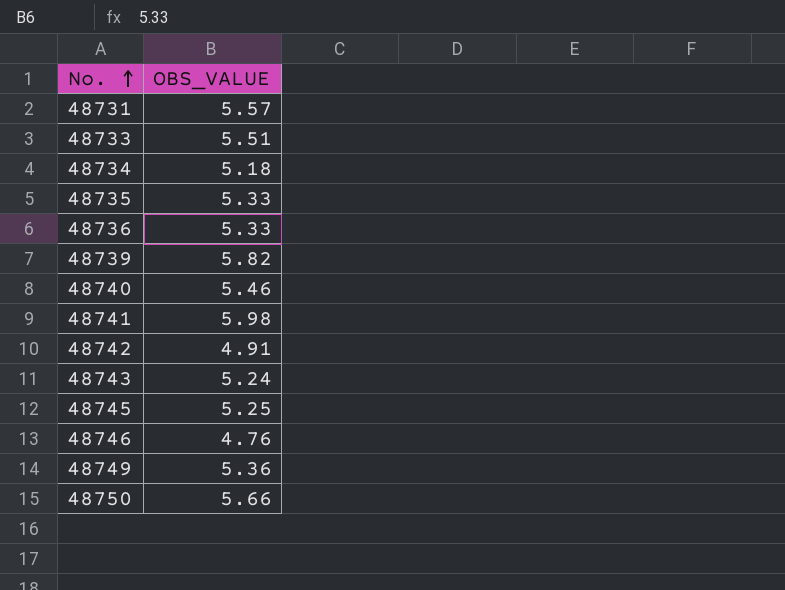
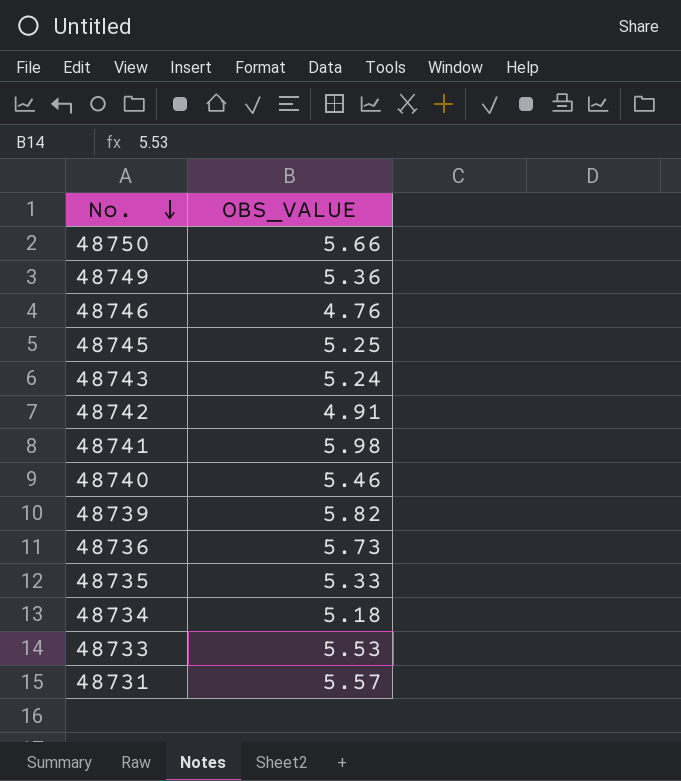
row order: No. ascending -> No. descending
48736 | OBS_VALUE: 5.33 -> 5.73
48733 | OBS_VALUE: 5.51 -> 5.53

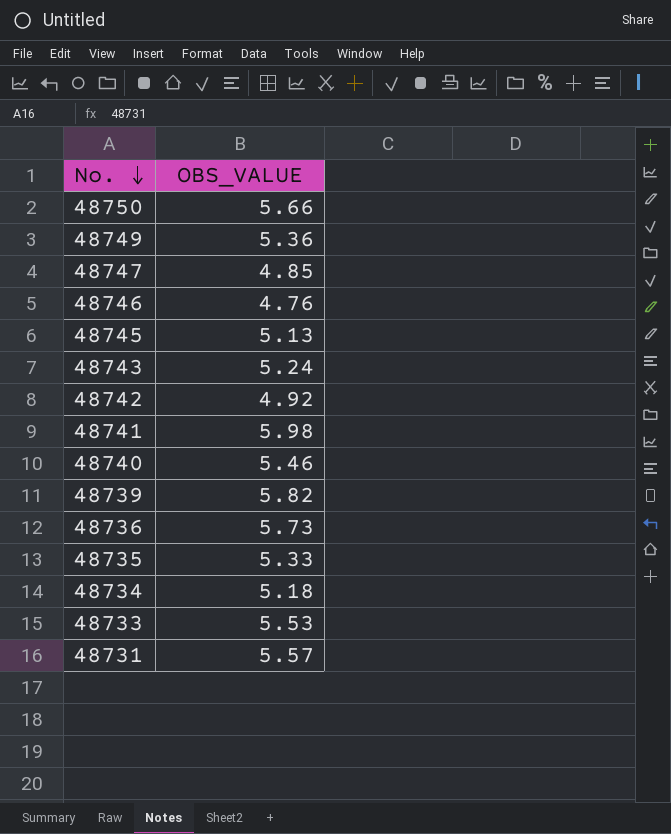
row 48747: none -> 4.85
48745 | OBS_VALUE: 5.25 -> 5.13
48742 | OBS_VALUE: 4.91 -> 4.92

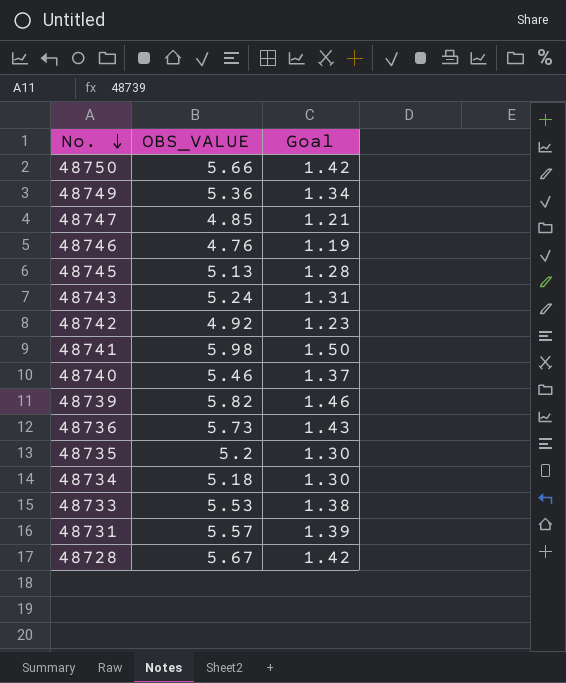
column Goal | formula: none -> [OBS_VALUE] * 0.25
48735 | OBS_VALUE: 5.33 -> 5.2
row 48728: none -> 5.67 | 1.42

